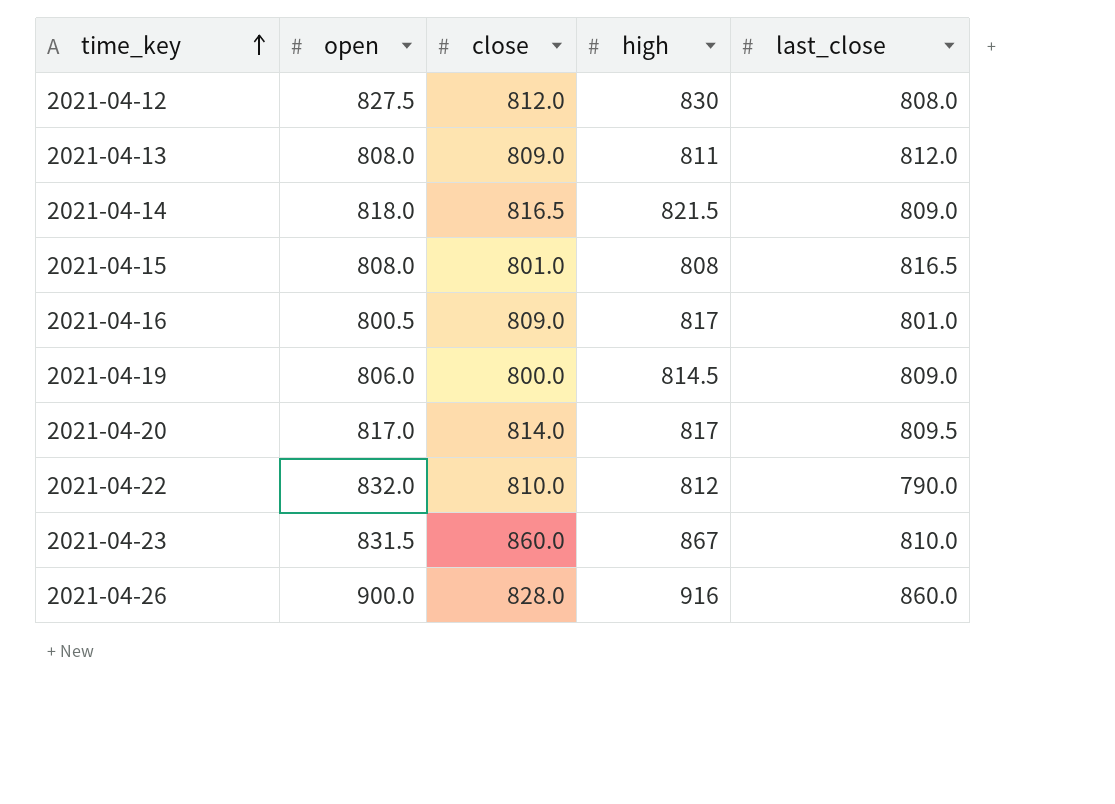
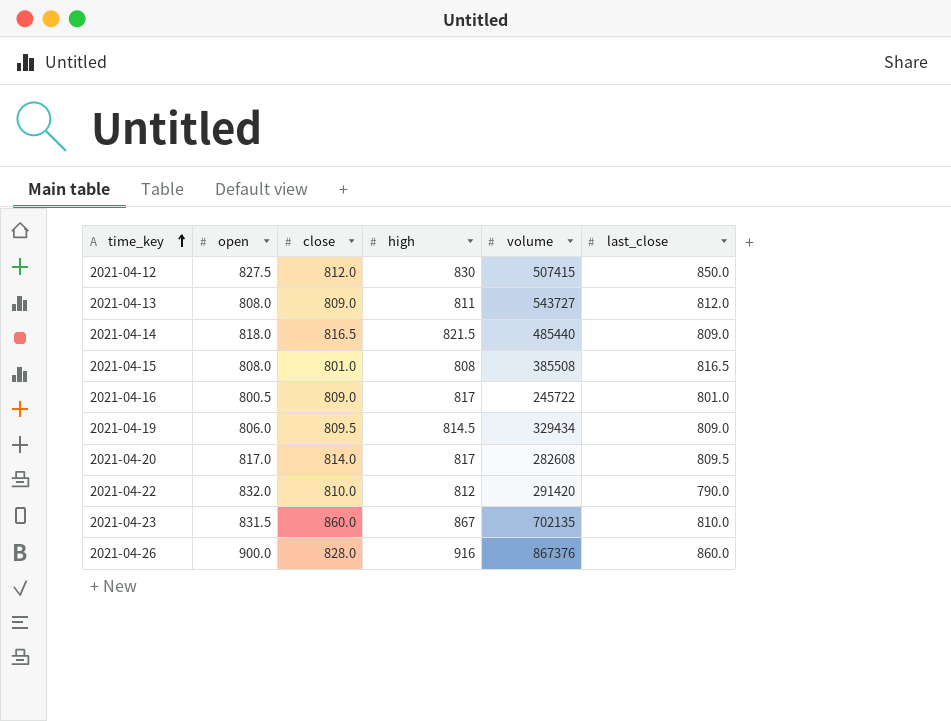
column volume | position: none -> 5
2021-04-12 | last_close: 808.0 -> 850.0
2021-04-19 | close: 800.0 -> 809.5

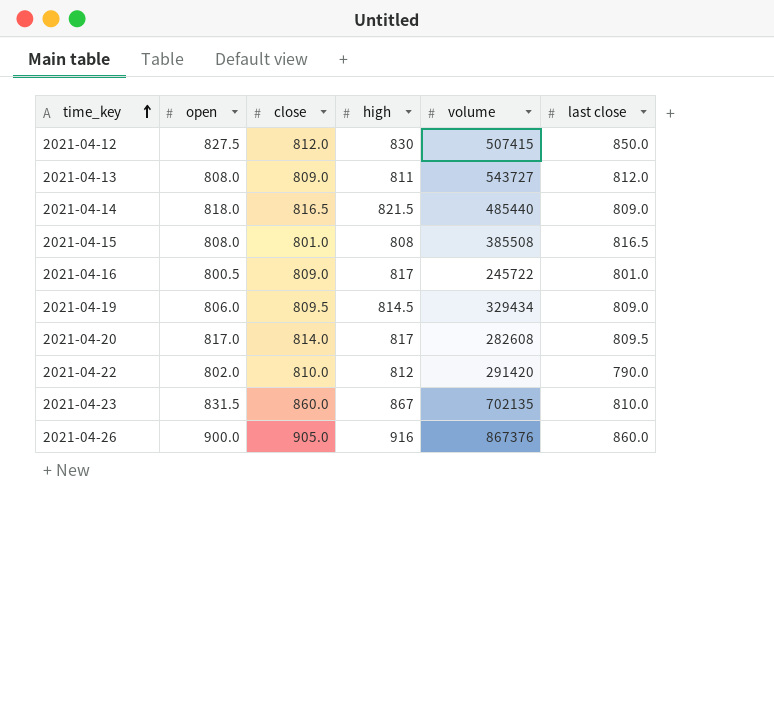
column name: last_close -> last close
2021-04-22 | open: 832.0 -> 802.0
2021-04-26 | close: 828.0 -> 905.0

